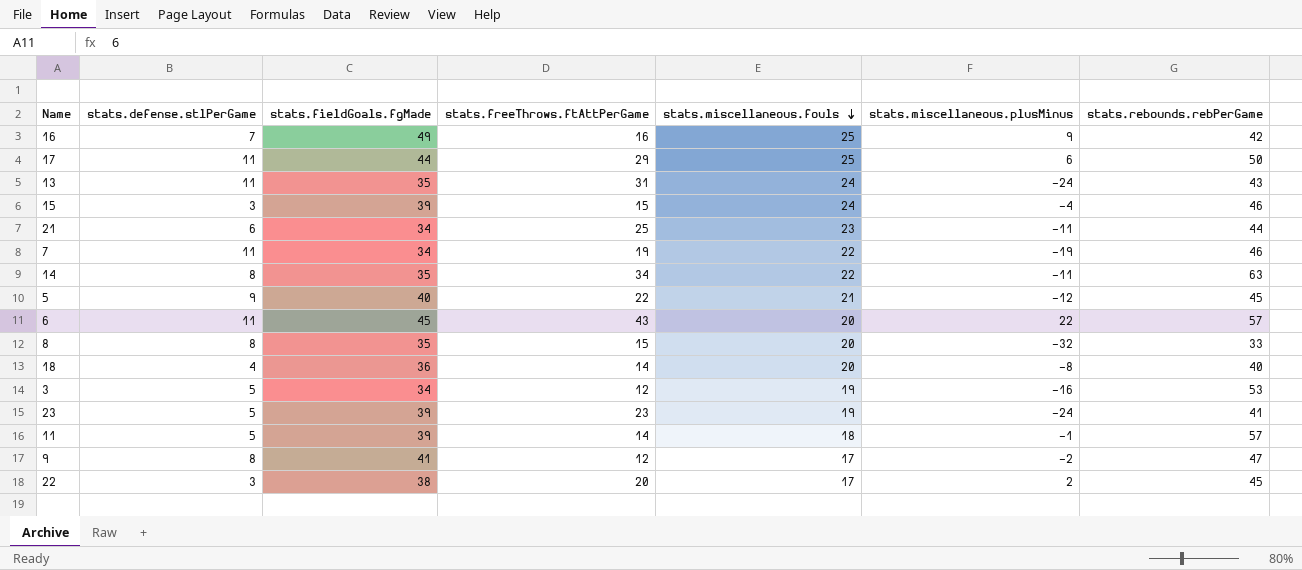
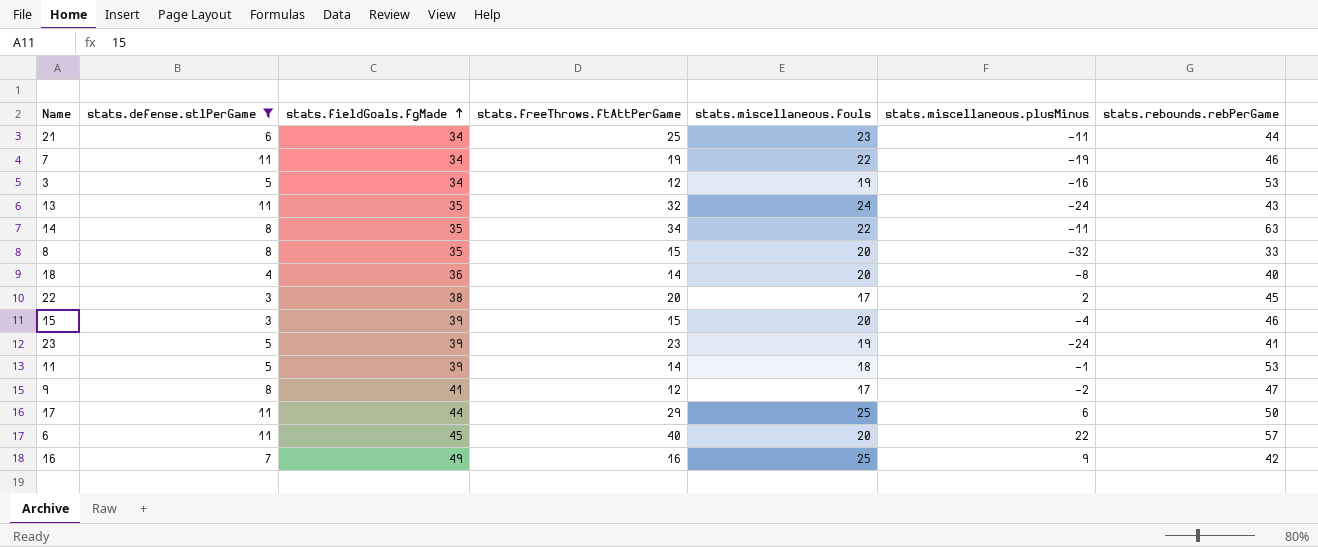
filter: none -> stats.defense.stlPerGame != 9
row order: stats.miscellaneous.fouls descending -> stats.fieldGoals.fgMade ascending
13 | stats.freeThrows.ftAttPerGame: 31 -> 32
15 | stats.miscellaneous.fouls: 24 -> 20
11 | stats.rebounds.rebPerGame: 57 -> 53
6 | stats.freeThrows.ftAttPerGame: 43 -> 40

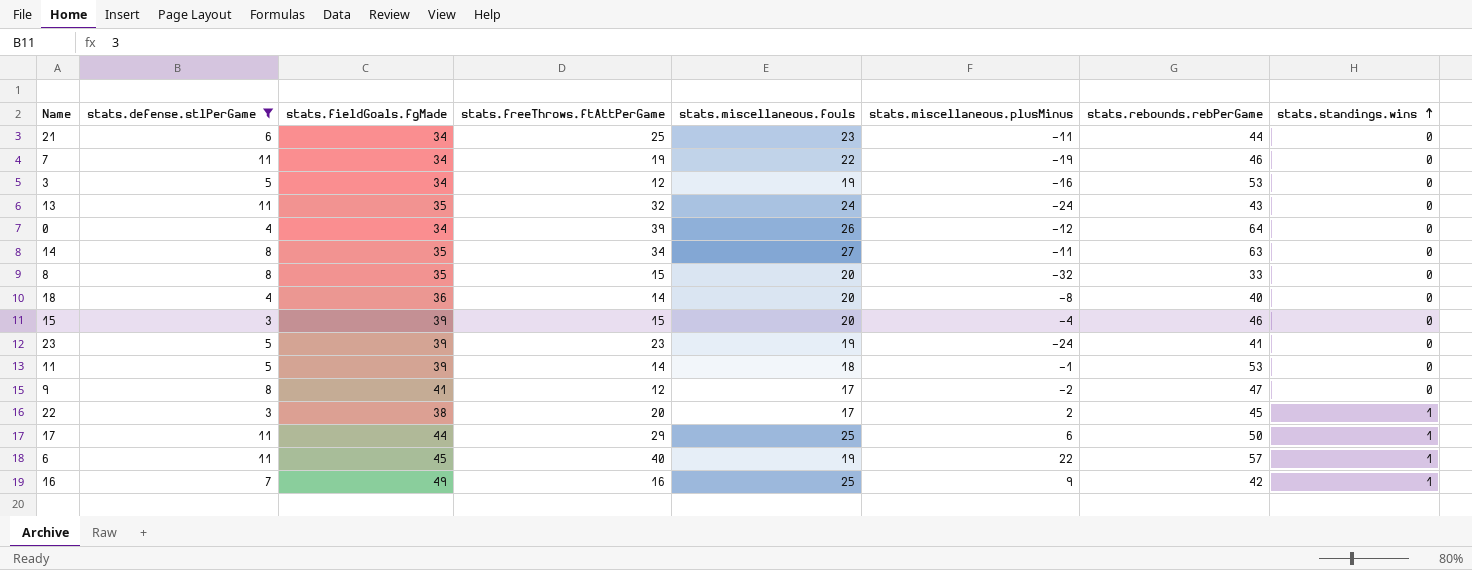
row order: stats.fieldGoals.fgMade ascending -> stats.standings.wins ascending
column stats.standings.wins | position: none -> 8
row 0: none -> 4 | 34 | 39 | 26 | -12 | 64 | 0
14 | stats.miscellaneous.fouls: 22 -> 27
6 | stats.miscellaneous.fouls: 20 -> 19

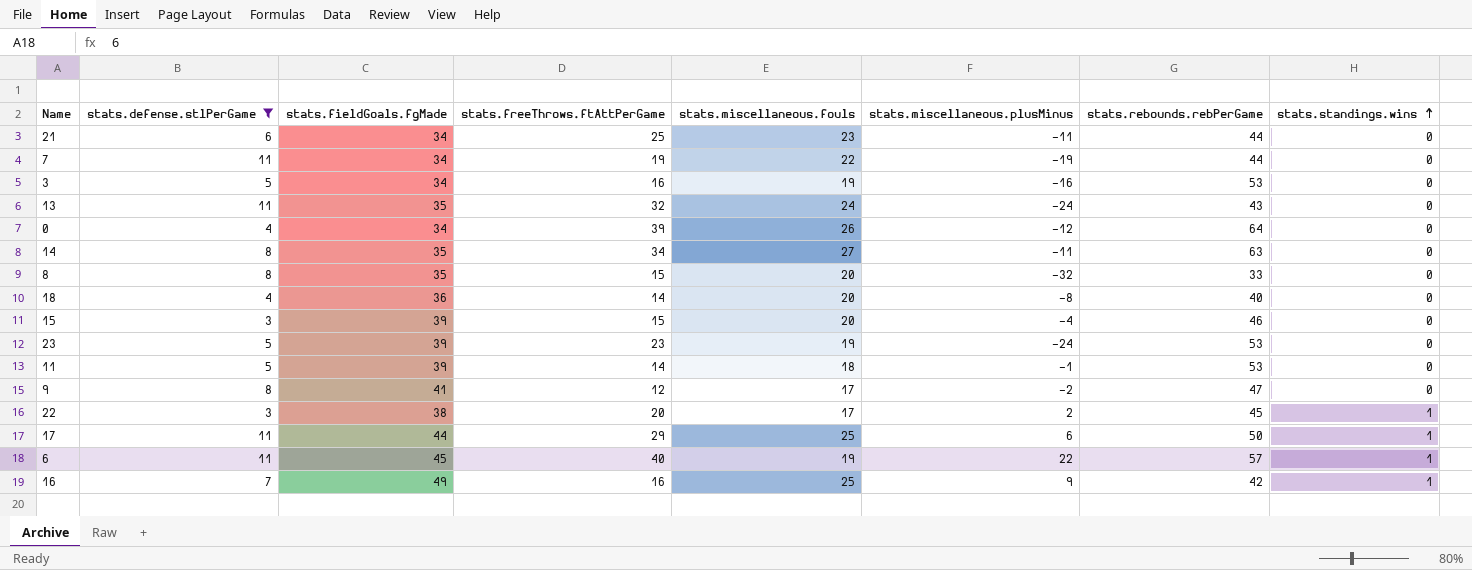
7 | stats.rebounds.rebPerGame: 46 -> 44
3 | stats.freeThrows.ftAttPerGame: 12 -> 16
23 | stats.rebounds.rebPerGame: 41 -> 53

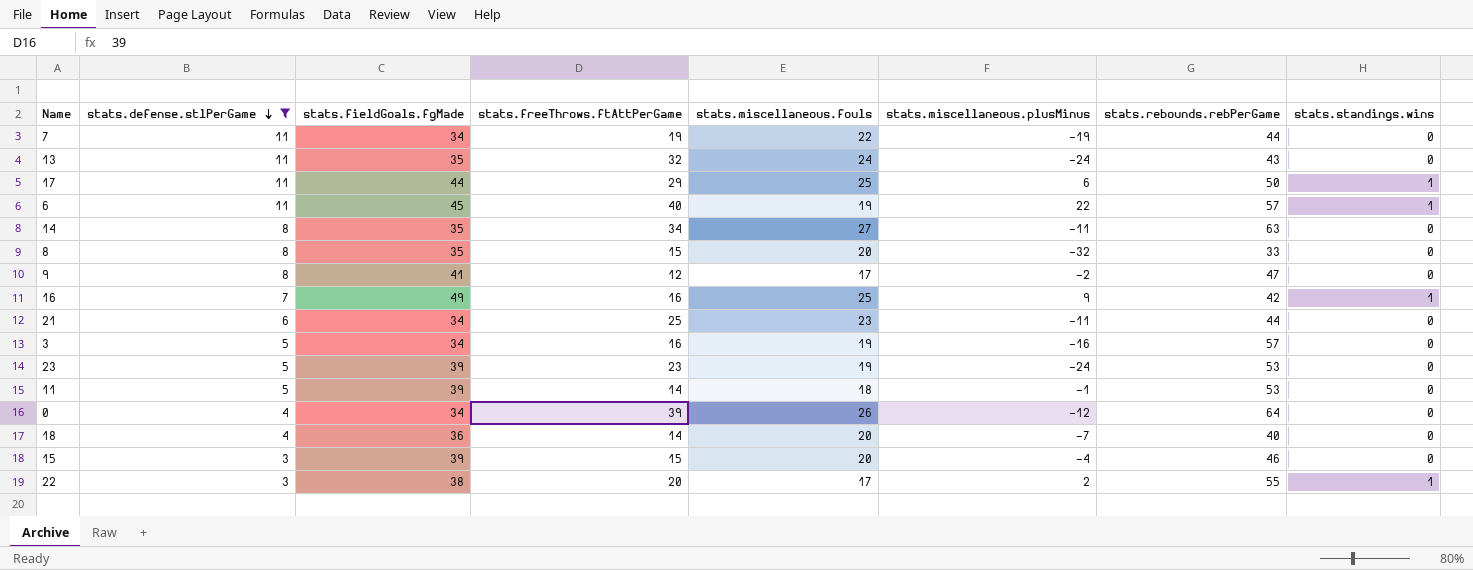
row order: stats.standings.wins ascending -> stats.defense.stlPerGame descending
3 | stats.rebounds.rebPerGame: 53 -> 57
18 | stats.miscellaneous.plusMinus: -8 -> -7
22 | stats.rebounds.rebPerGame: 45 -> 55

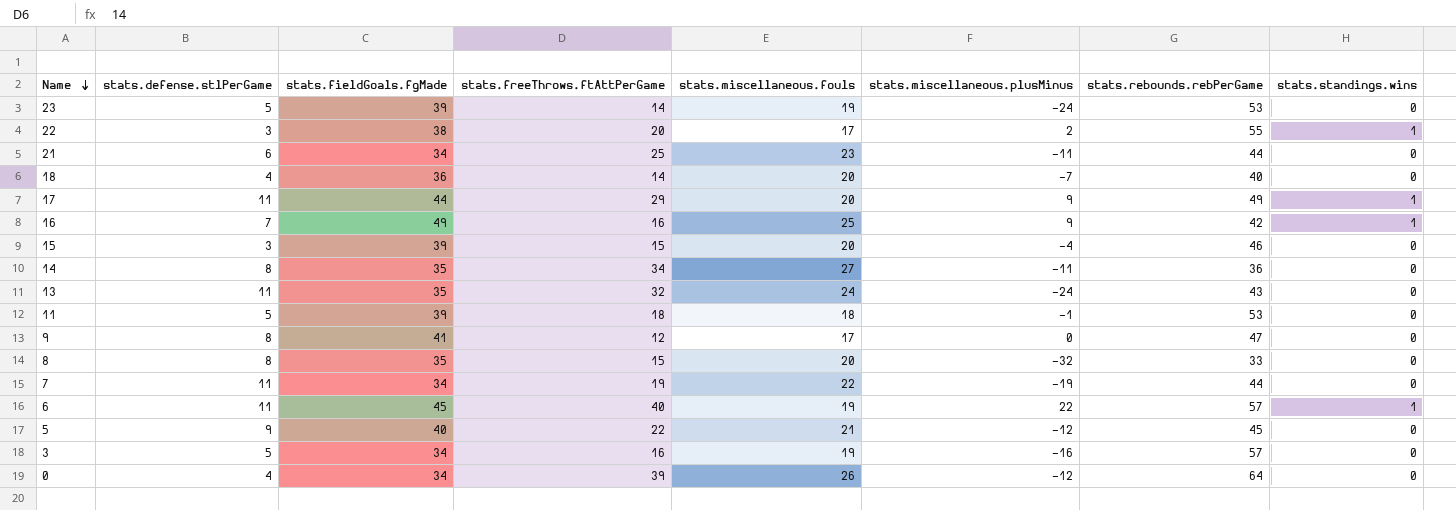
filter: stats.defense.stlPerGame != 9 -> none
row order: stats.defense.stlPerGame descending -> Name descending
23 | stats.freeThrows.ftAttPerGame: 23 -> 14
17 | stats.miscellaneous.fouls: 25 -> 20
17 | stats.miscellaneous.plusMinus: 6 -> 9
17 | stats.rebounds.rebPerGame: 50 -> 49
14 | stats.rebounds.rebPerGame: 63 -> 36
11 | stats.freeThrows.ftAttPerGame: 14 -> 18
9 | stats.miscellaneous.plusMinus: -2 -> 0

